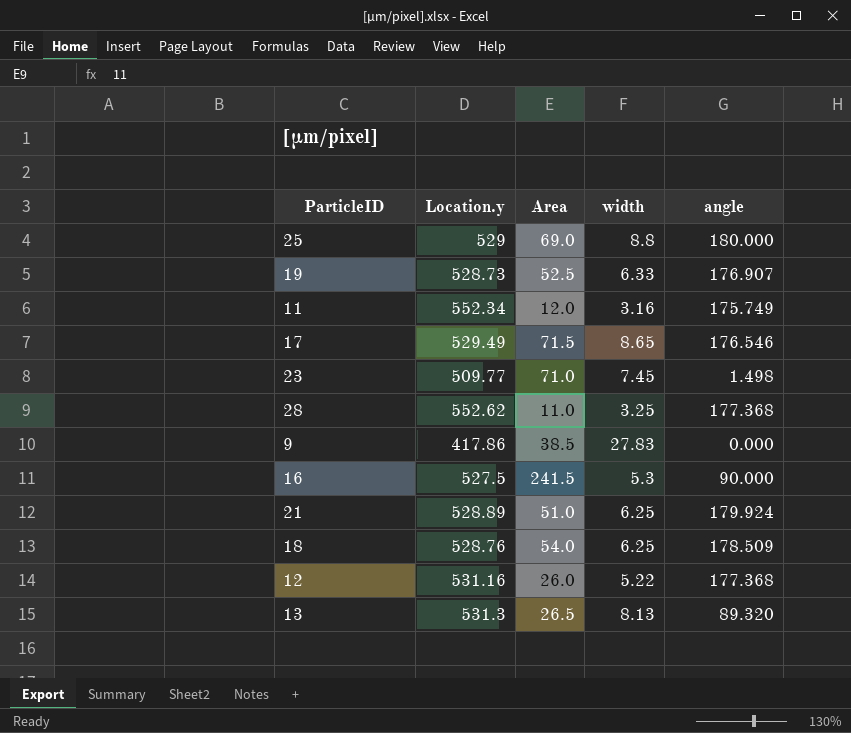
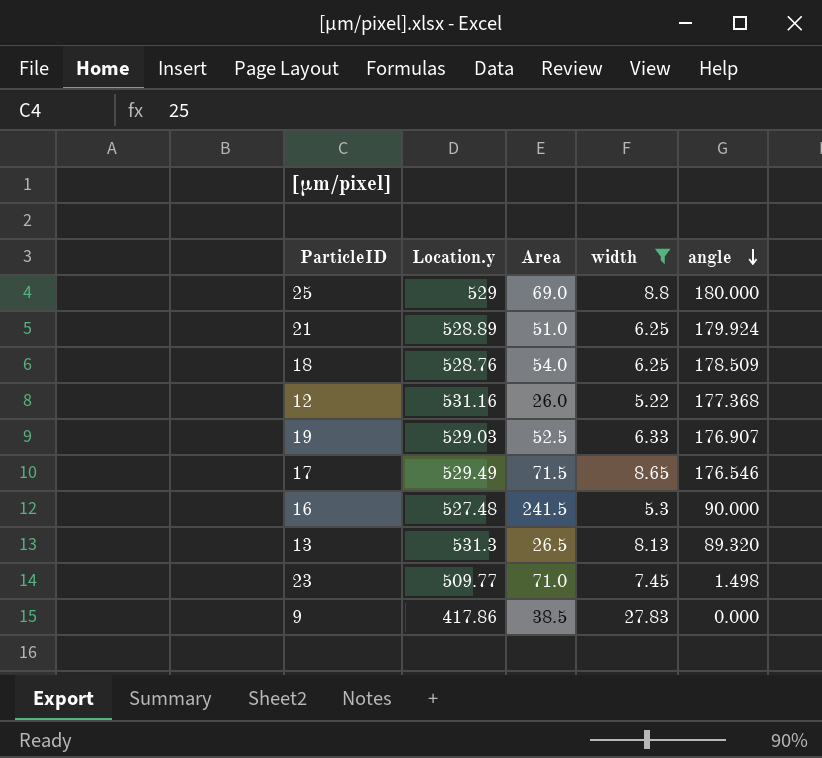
filter: none -> width >= 5.22
row order: none -> angle descending
19 | Location.y: 528.73 -> 529.03
16 | Location.y: 527.5 -> 527.48

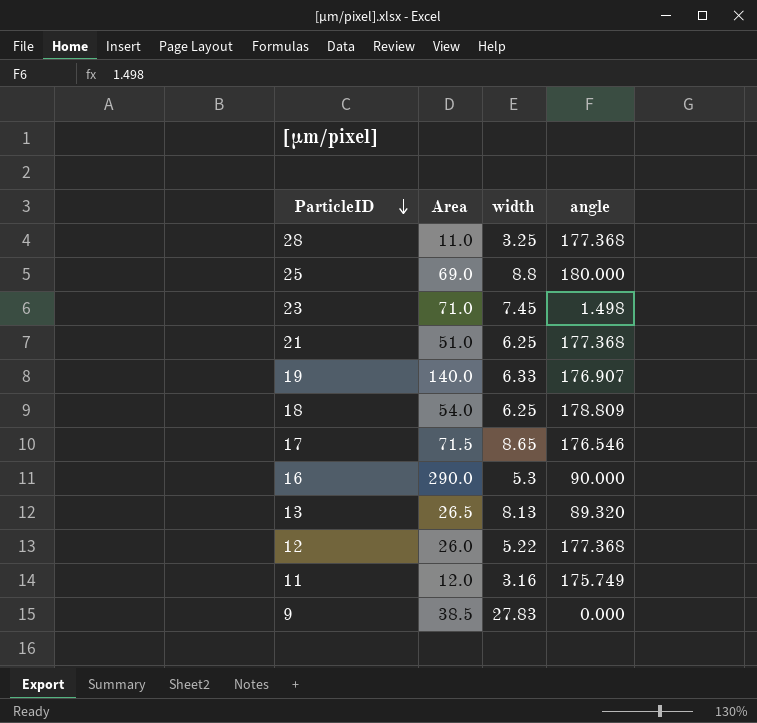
filter: width >= 5.22 -> none
row order: angle descending -> ParticleID descending
column Location.y | position: 2 -> none
21 | angle: 179.924 -> 177.368
19 | Area: 52.5 -> 140.0
18 | angle: 178.509 -> 178.809
16 | Area: 241.5 -> 290.0

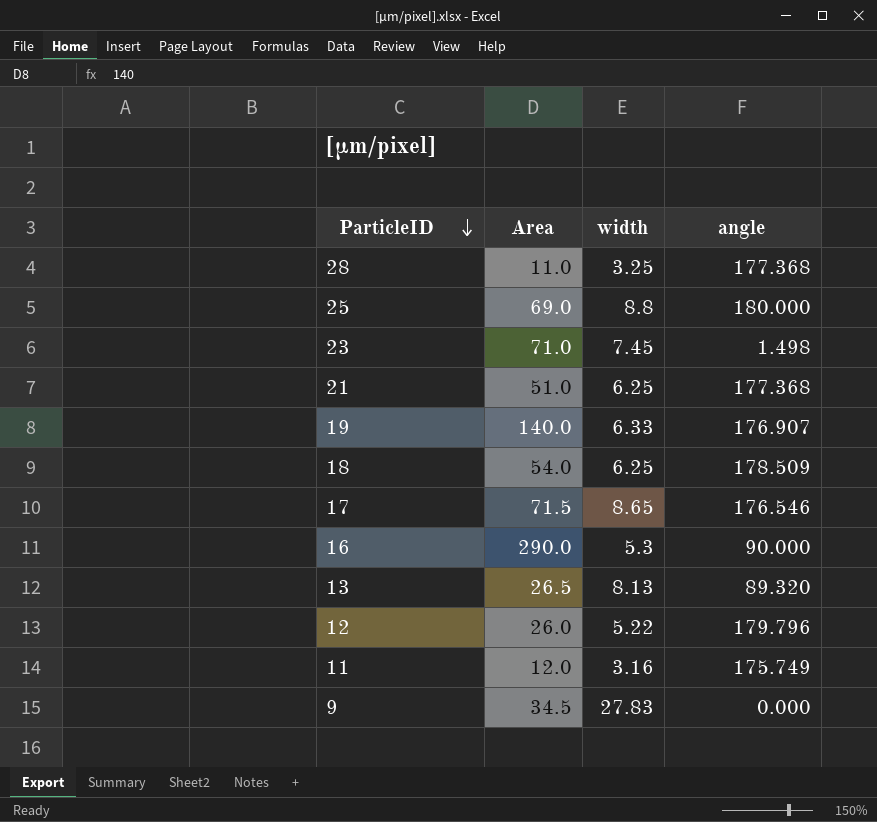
18 | angle: 178.809 -> 178.509
12 | angle: 177.368 -> 179.796
9 | Area: 38.5 -> 34.5

